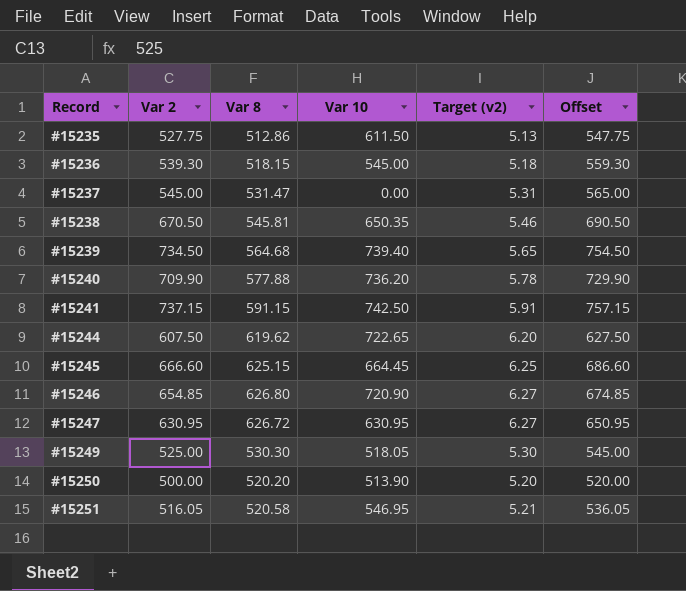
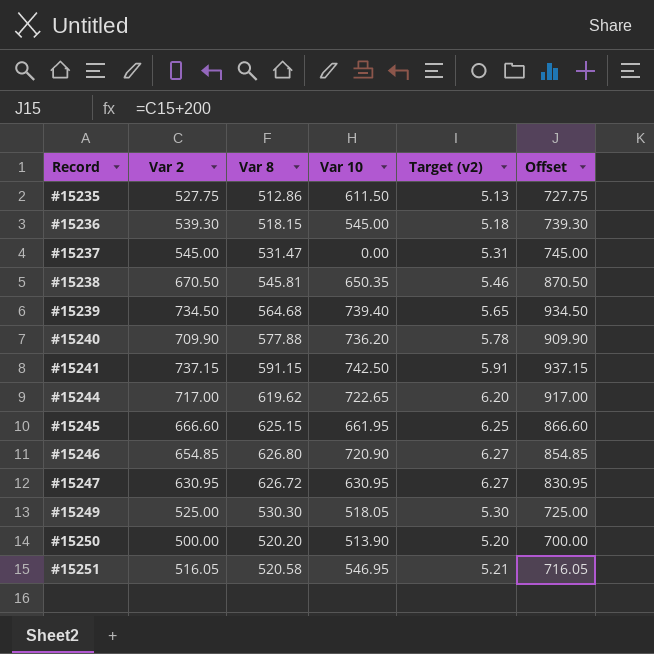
column Offset | formula: [Var 2] + 20 -> [Var 2] + 200
#15244 | Var 2: 607.50 -> 717.00
#15245 | Var 10: 664.45 -> 661.95

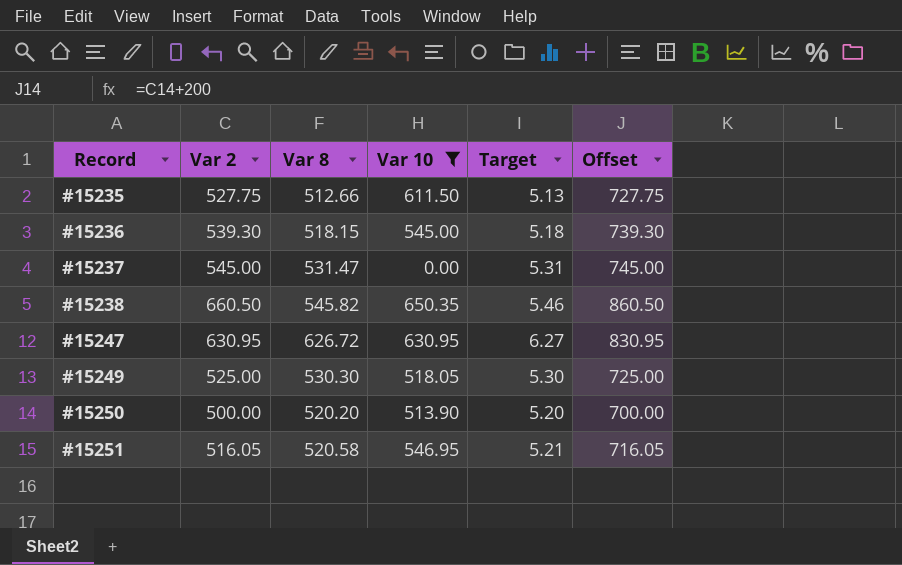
filter: none -> Var 10 <= 650.35
column name: Target (v2) -> Target
#15235 | Var 8: 512.86 -> 512.66
#15238 | Var 2: 670.50 -> 660.50
#15238 | Var 8: 545.81 -> 545.82
#15238 | Offset: 870.50 -> 860.50

